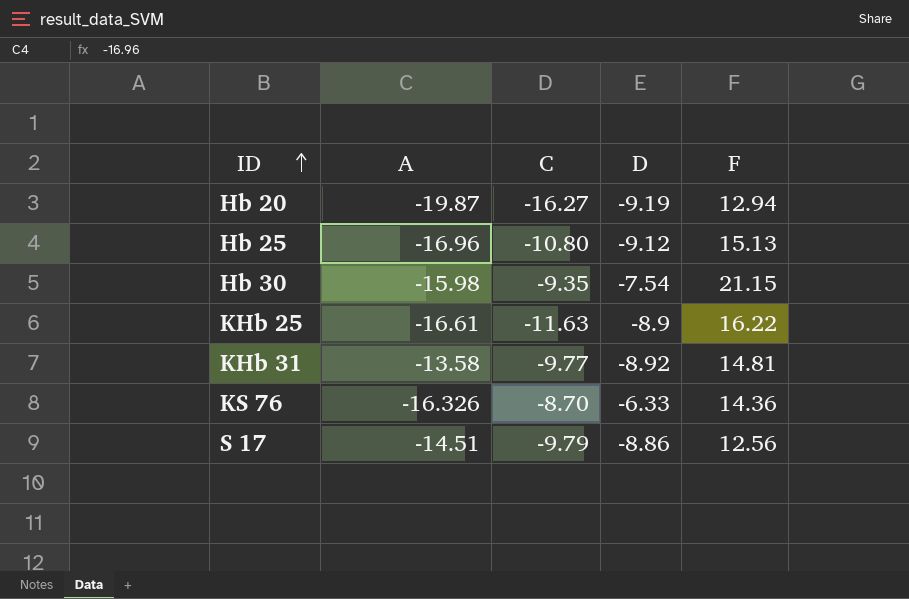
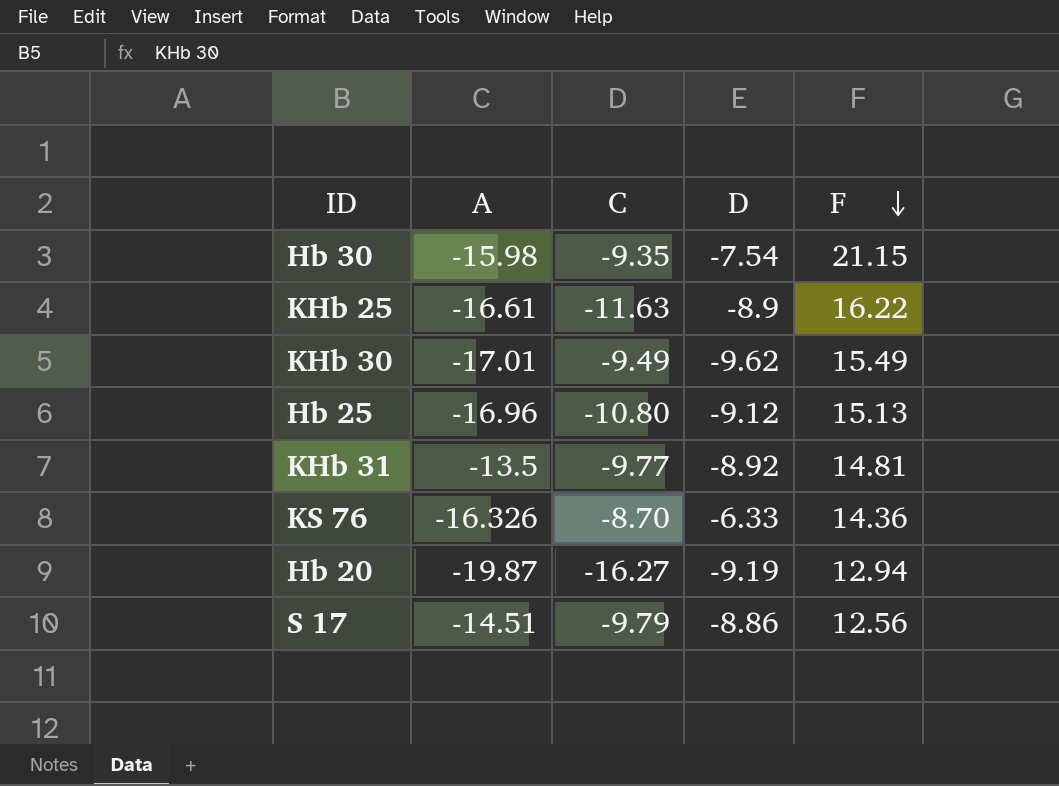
row order: ID ascending -> F descending
row KHb 30: none -> -17.01 | -9.49 | -9.62 | 15.49
KHb 31 | A: -13.58 -> -13.5

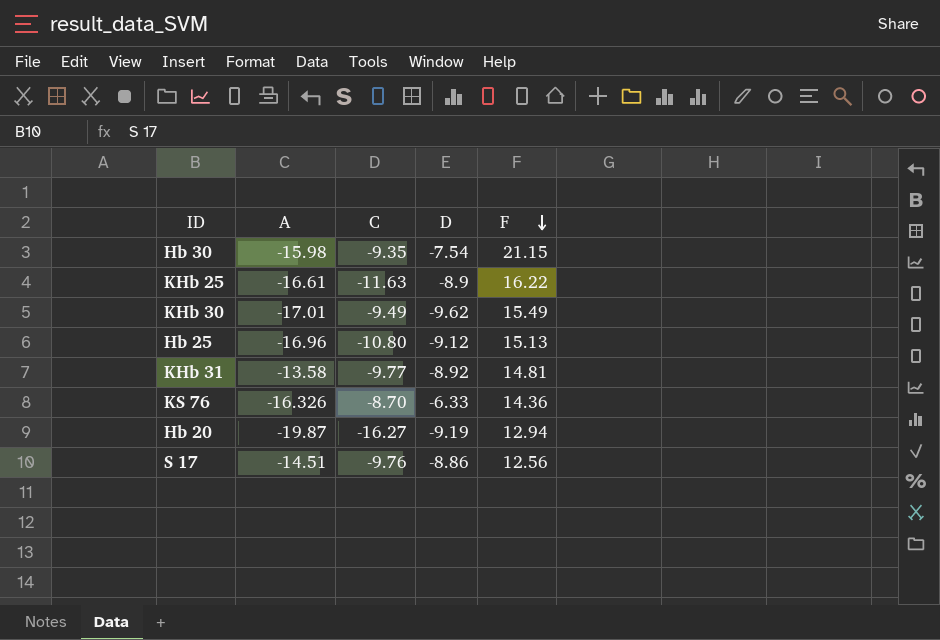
KHb 31 | A: -13.5 -> -13.58
S 17 | C: -9.79 -> -9.76

